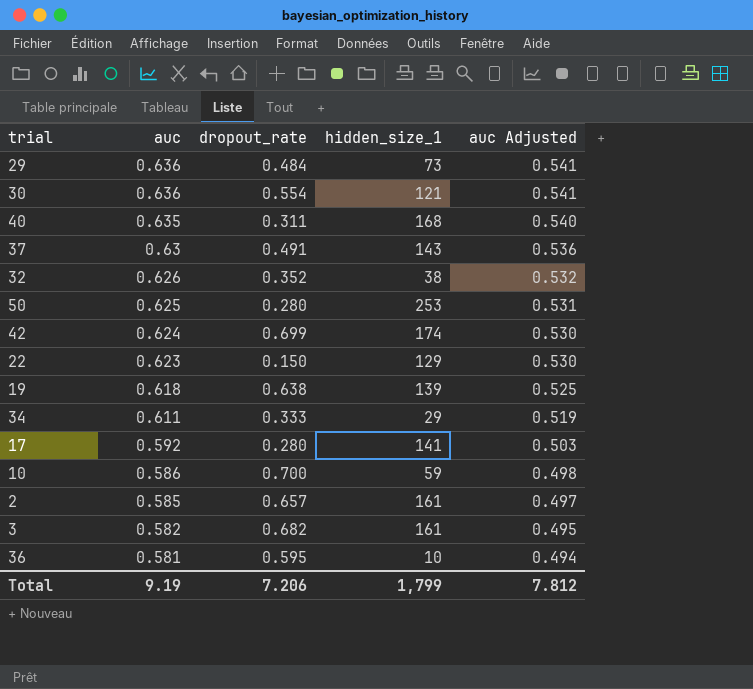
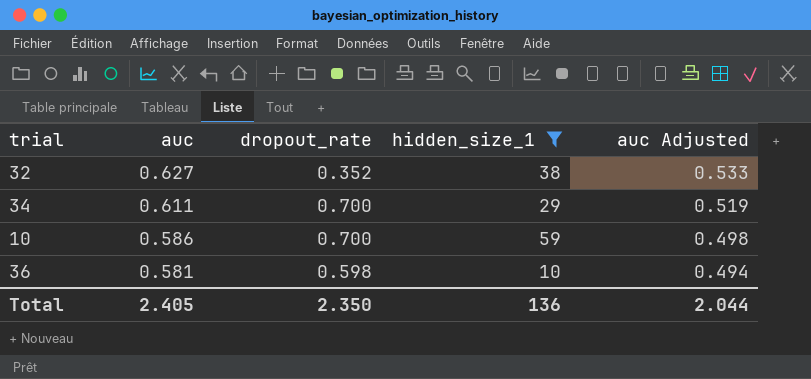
filter: none -> hidden_size_1 <= 59
32 | auc: 0.626 -> 0.627
32 | auc Adjusted: 0.532 -> 0.533
34 | dropout_rate: 0.333 -> 0.700
36 | dropout_rate: 0.595 -> 0.598
Total | auc: 9.19 -> 2.405
Total | dropout_rate: 7.206 -> 2.350
Total | hidden_size_1: 1,799 -> 136
Total | auc Adjusted: 7.812 -> 2.044

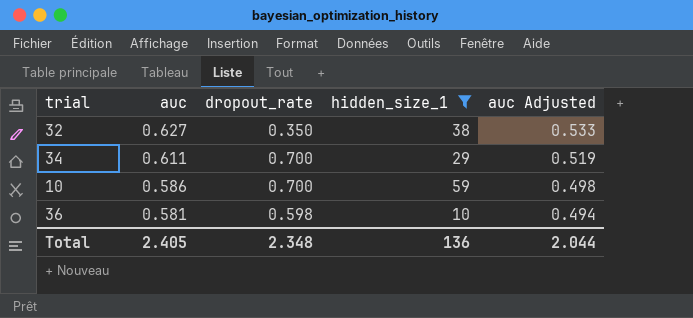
32 | dropout_rate: 0.352 -> 0.350
Total | dropout_rate: 2.350 -> 2.348

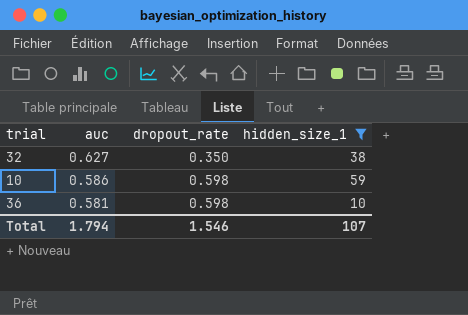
column auc Adjusted | formula: [auc] * 0.85 -> none
row 34: 0.611 | 0.700 | 29 | 0.519 -> none
10 | dropout_rate: 0.700 -> 0.598
Total | auc: 2.405 -> 1.794
Total | dropout_rate: 2.348 -> 1.546
Total | hidden_size_1: 136 -> 107

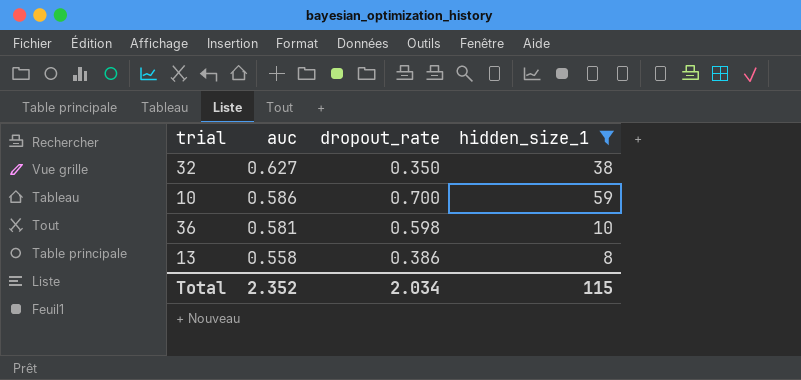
10 | dropout_rate: 0.598 -> 0.700
row 13: none -> 0.558 | 0.386 | 8
Total | auc: 1.794 -> 2.352
Total | dropout_rate: 1.546 -> 2.034
Total | hidden_size_1: 107 -> 115

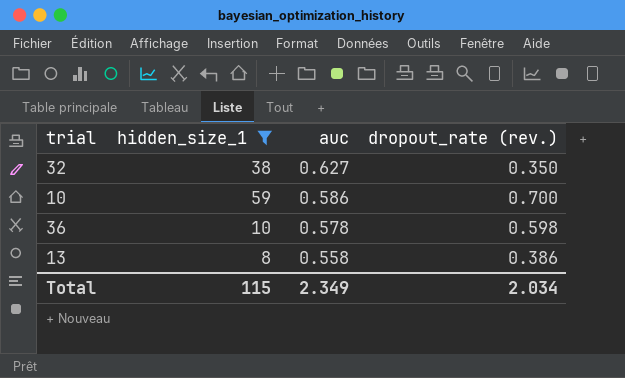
column hidden_size_1 | position: 4 -> 2
column name: dropout_rate -> dropout_rate (rev.)
36 | auc: 0.581 -> 0.578
Total | auc: 2.352 -> 2.349

